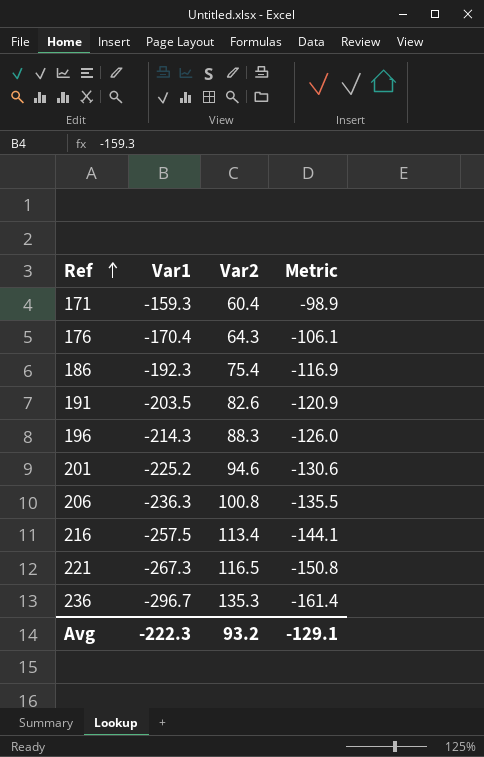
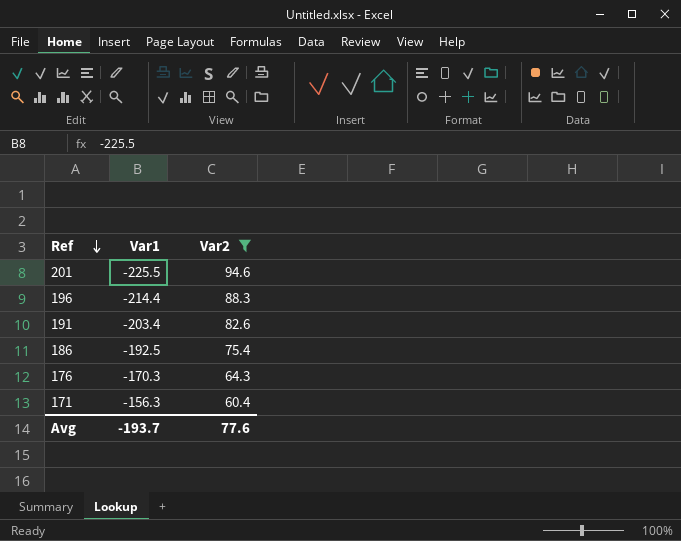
filter: none -> Var2 <= 94.6
row order: Ref ascending -> Ref descending
column Metric | formula: [Var1] + [Var2] -> none
201 | Var1: -225.2 -> -225.5
196 | Var1: -214.3 -> -214.4
191 | Var1: -203.5 -> -203.4
186 | Var1: -192.3 -> -192.5
176 | Var1: -170.4 -> -170.3
171 | Var1: -159.3 -> -156.3
Avg | Var1: -222.3 -> -193.7
Avg | Var2: 93.2 -> 77.6

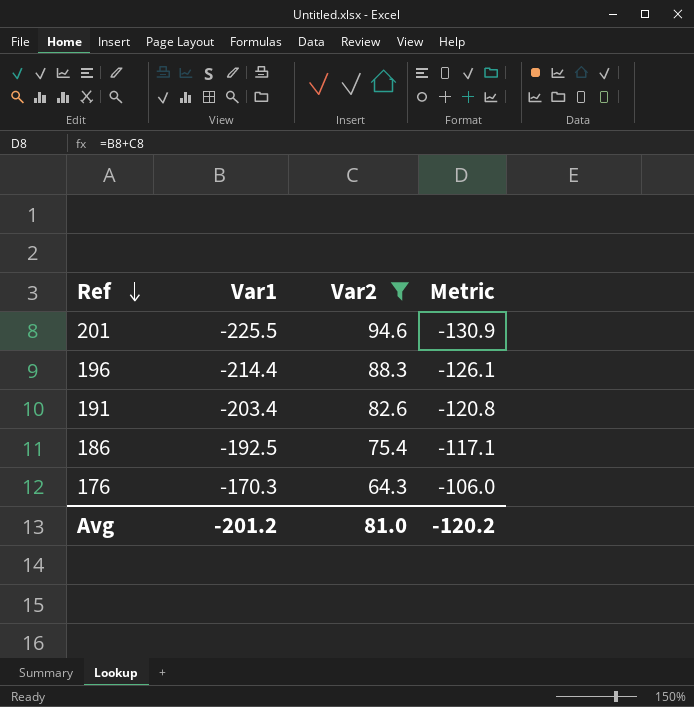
column Metric | formula: none -> [Var1] + [Var2]
row 171: -156.3 | 60.4 -> none
Avg | Var1: -193.7 -> -201.2
Avg | Var2: 77.6 -> 81.0

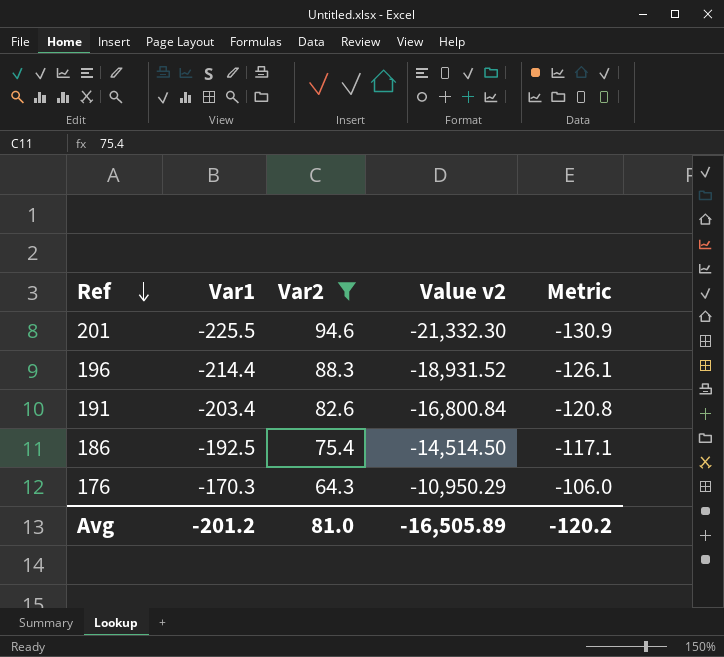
column Value v2 | formula: none -> [Var1] * [Var2]

